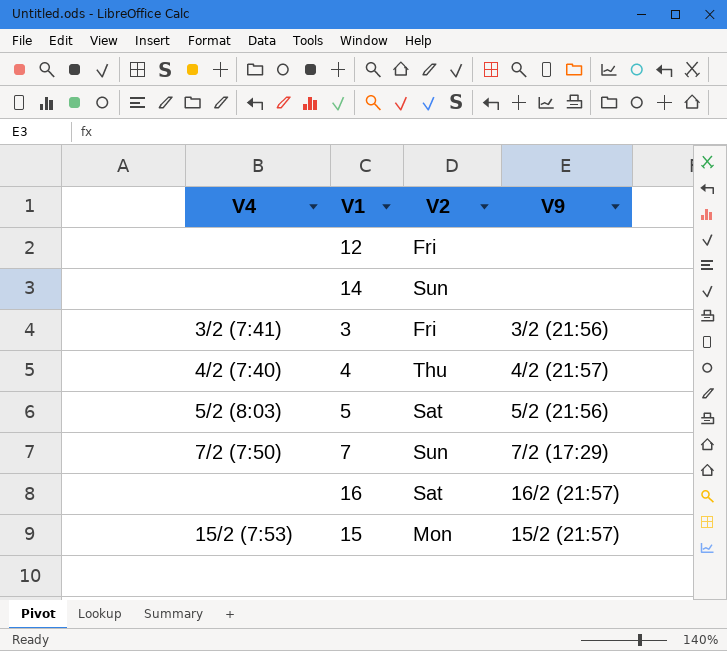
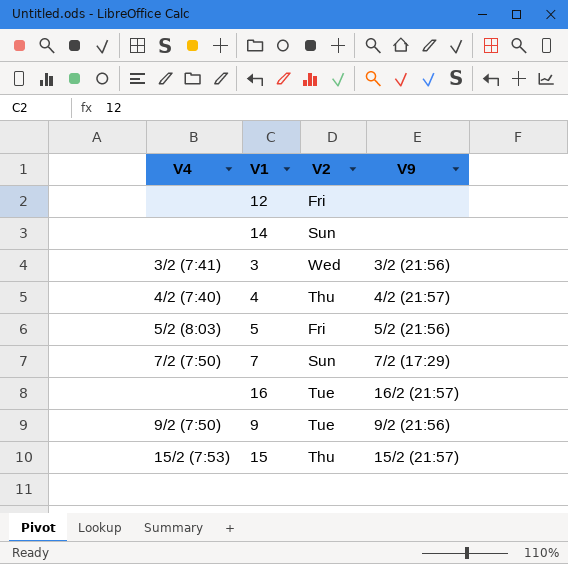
3 | V2: Fri -> Wed
5 | V2: Sat -> Fri
16 | V2: Sat -> Tue
row 9: none -> 9/2 (7:50) | Tue | 9/2 (21:56)
15 | V2: Mon -> Thu

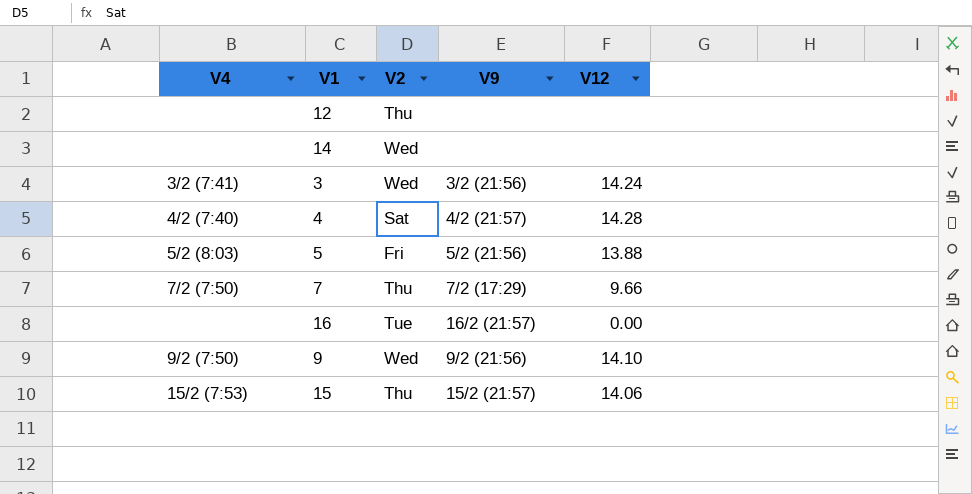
column V12 | position: none -> 5
12 | V2: Fri -> Thu
14 | V2: Sun -> Wed
4 | V2: Thu -> Sat
7 | V2: Sun -> Thu
9 | V2: Tue -> Wed

